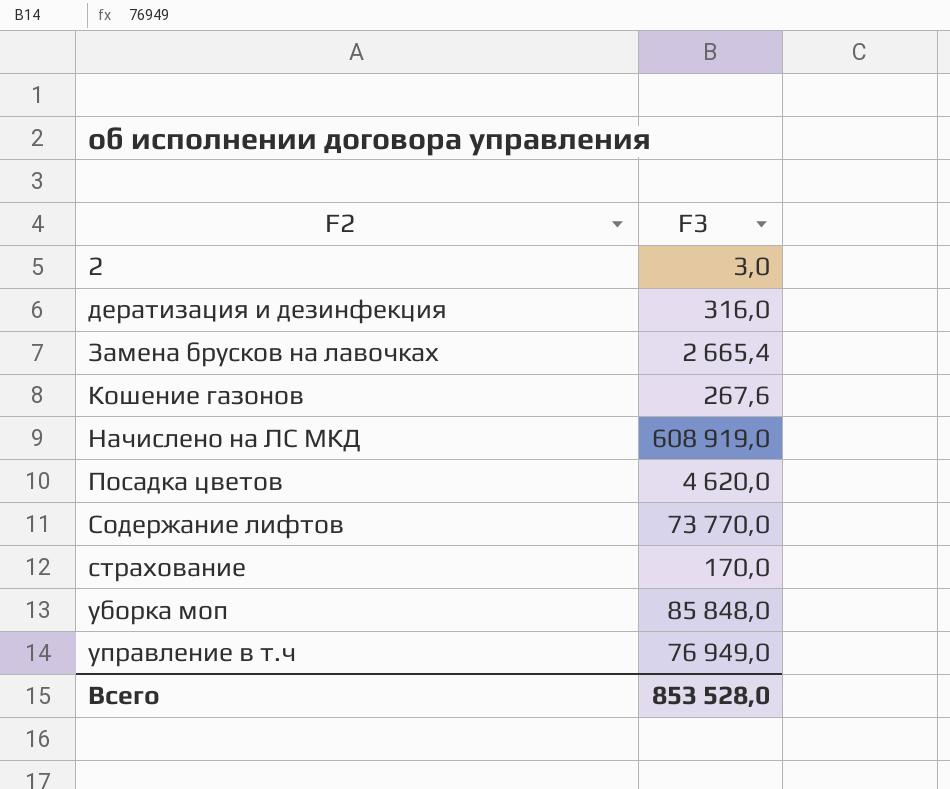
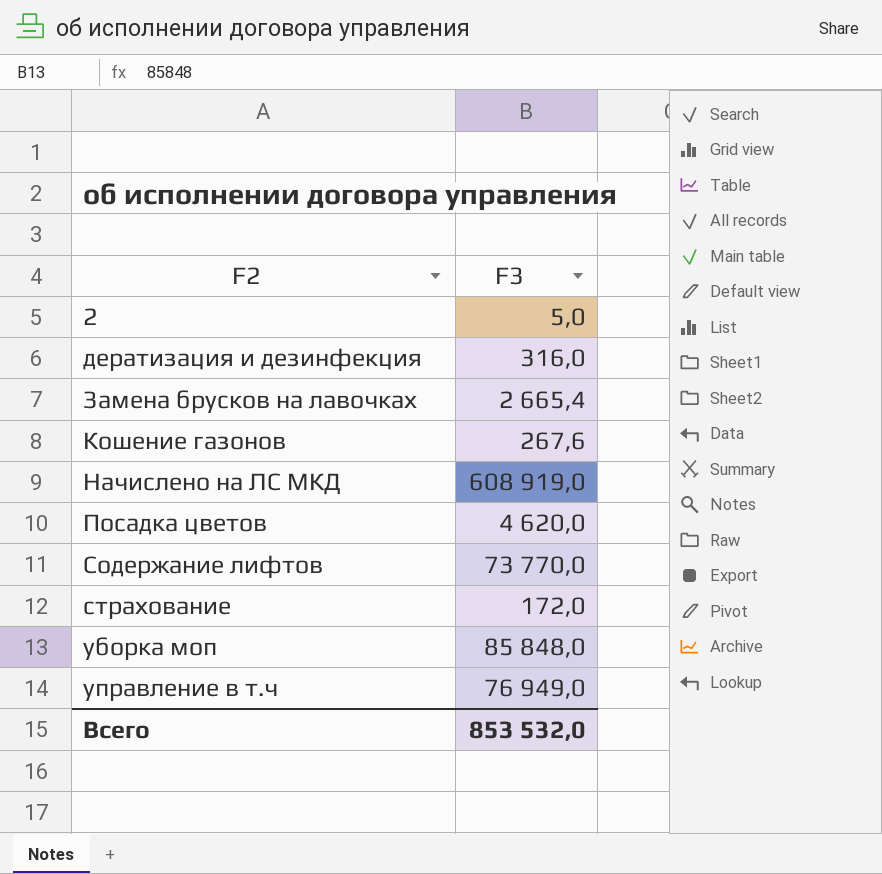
2 | F3: 3,0 -> 5,0
страхование | F3: 170,0 -> 172,0
Всего | F3: 853 528,0 -> 853 532,0

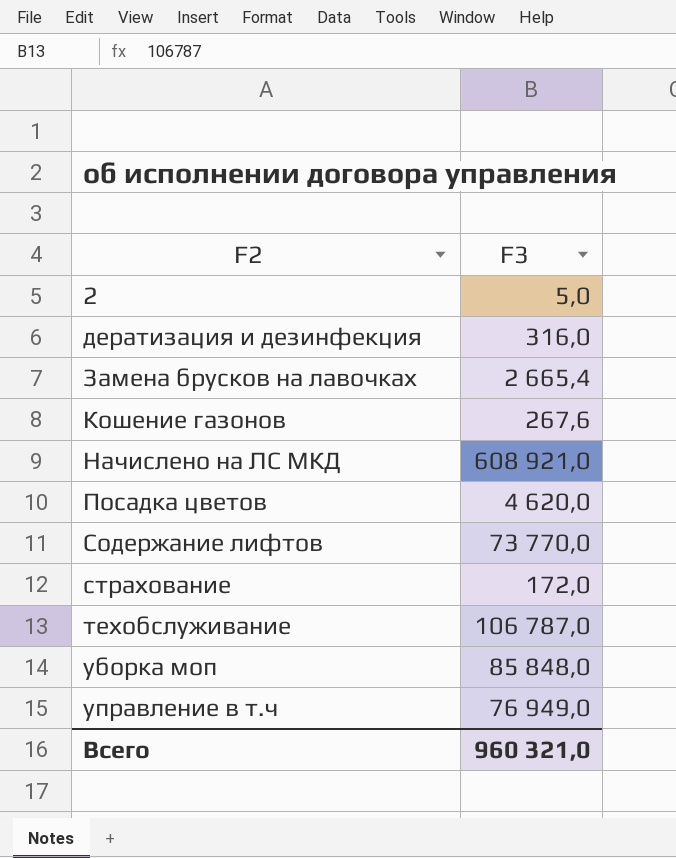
Начислено на ЛС МКД | F3: 608 919,0 -> 608 921,0
row техобслуживание: none -> 106 787,0
Всего | F3: 853 532,0 -> 960 321,0

